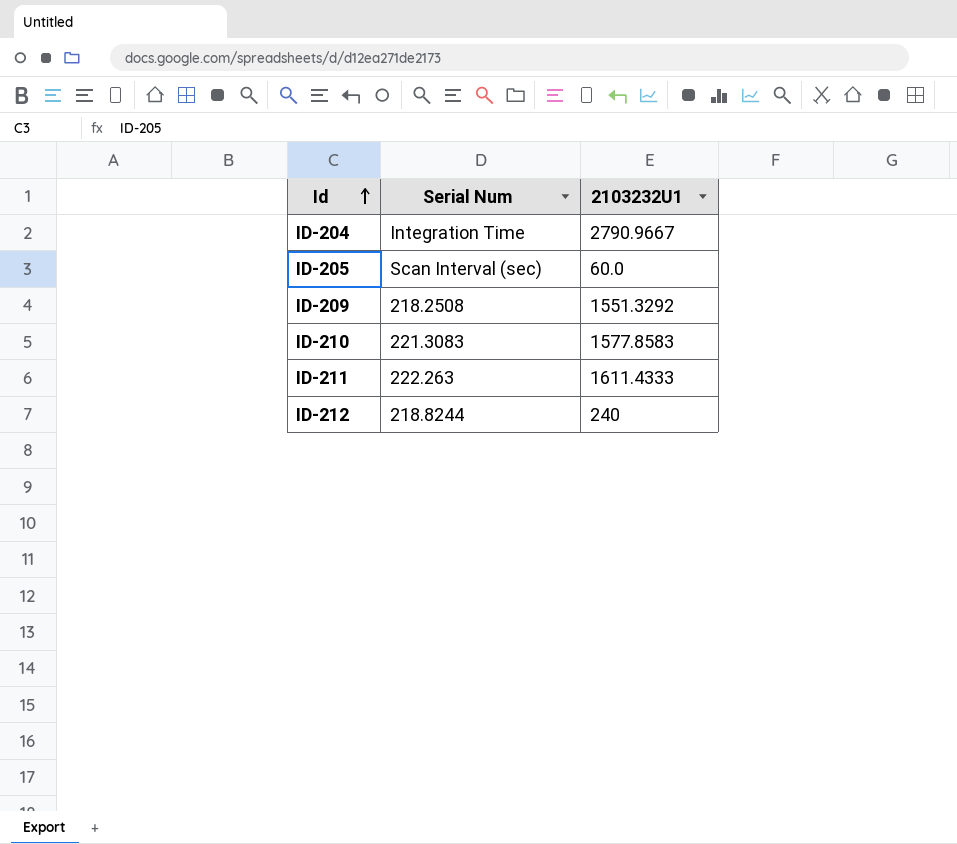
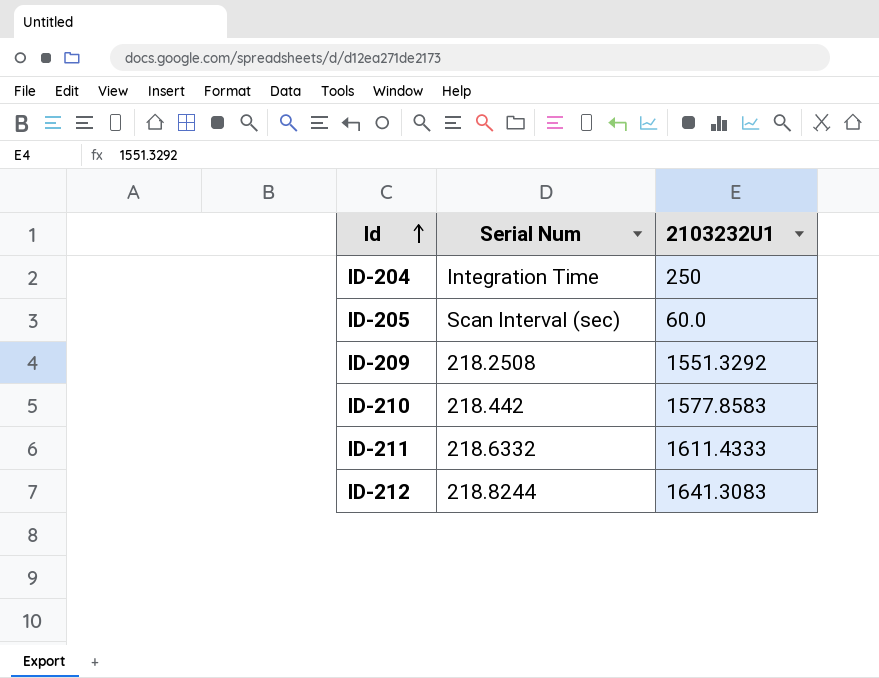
ID-204 | 2103232U1: 2790.9667 -> 250
ID-210 | Serial Num: 221.3083 -> 218.442
ID-211 | Serial Num: 222.263 -> 218.6332
ID-212 | 2103232U1: 240 -> 1641.3083

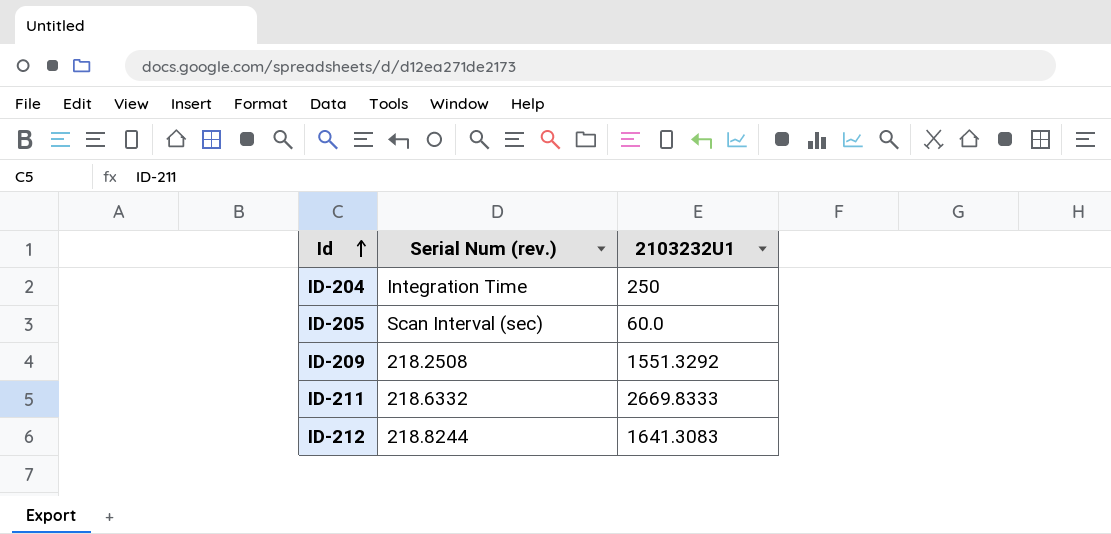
column name: Serial Num -> Serial Num (rev.)
row ID-210: 218.442 | 1577.8583 -> none
ID-211 | 2103232U1: 1611.4333 -> 2669.8333

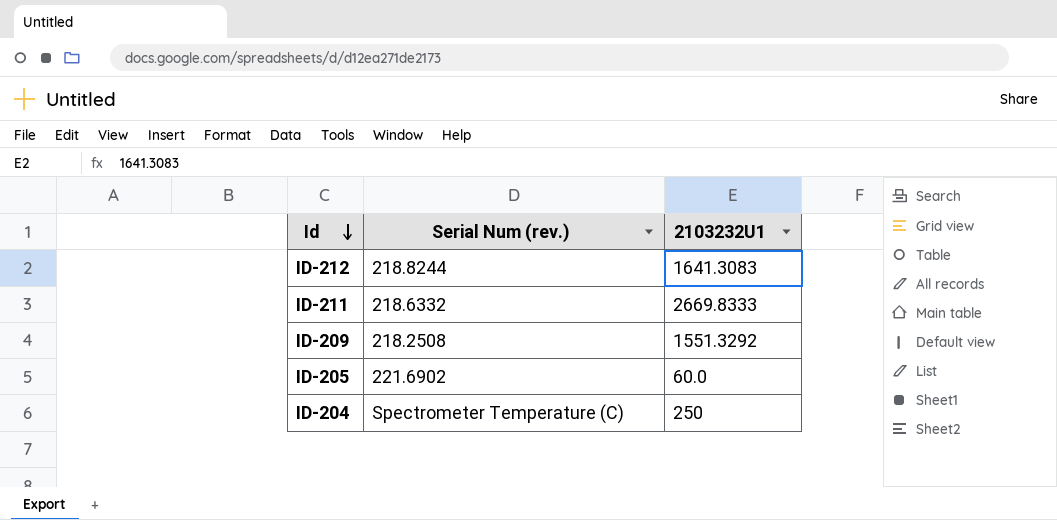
row order: Id ascending -> Id descending
ID-205 | Serial Num (rev.): Scan Interval (sec) -> 221.6902
ID-204 | Serial Num (rev.): Integration Time -> Spectrometer Temperature (C)

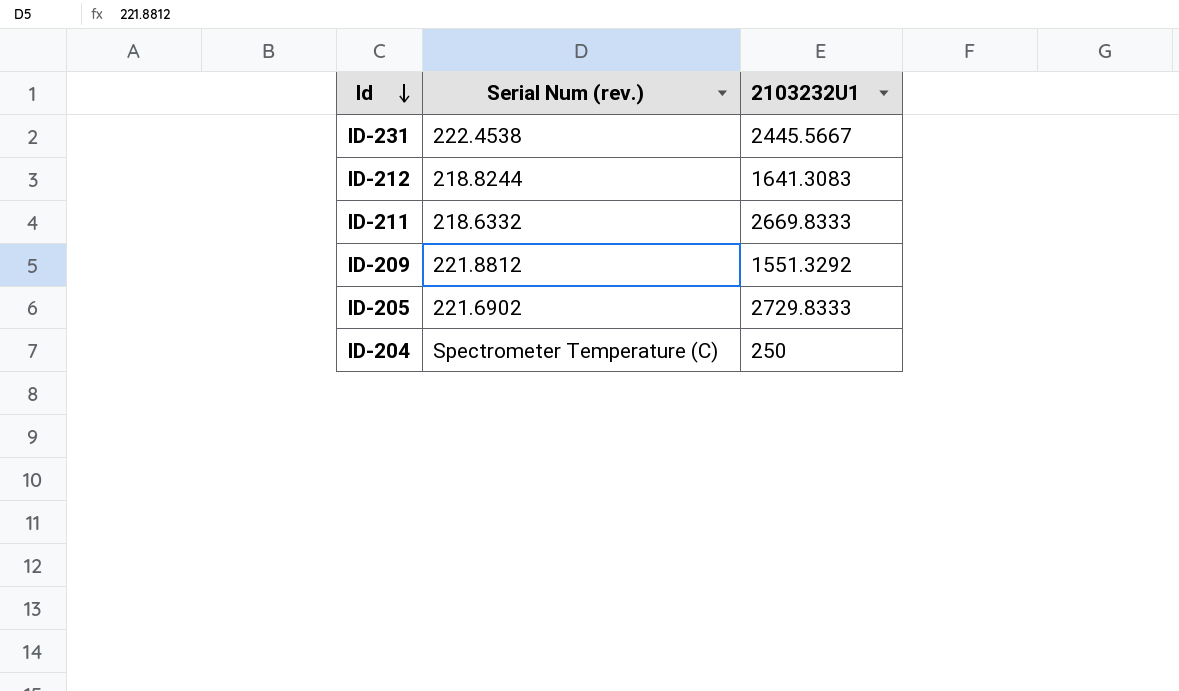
row ID-231: none -> 222.4538 | 2445.5667
ID-209 | Serial Num (rev.): 218.2508 -> 221.8812
ID-205 | 2103232U1: 60.0 -> 2729.8333

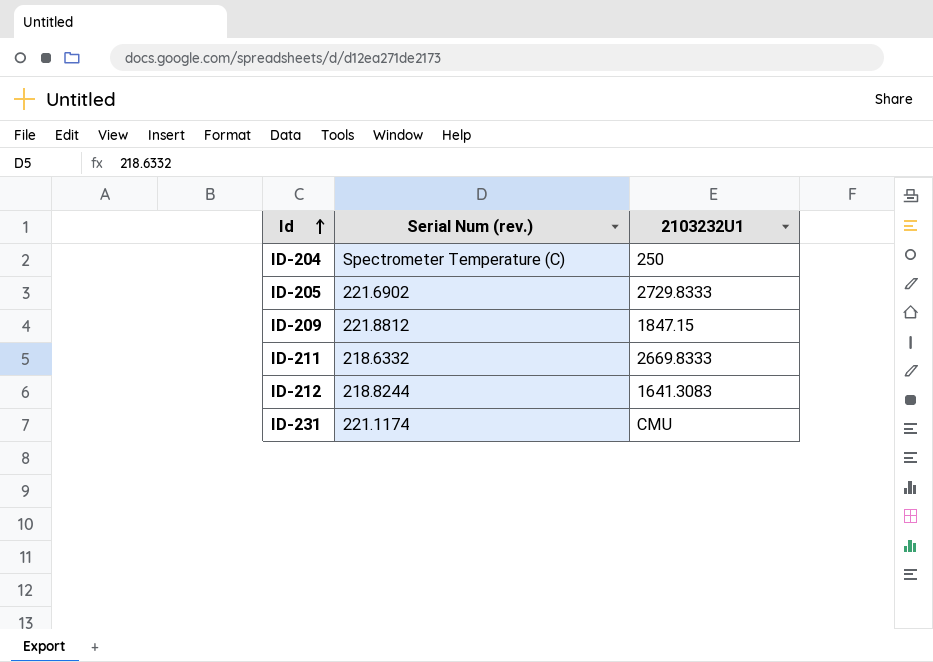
row order: Id descending -> Id ascending
ID-209 | 2103232U1: 1551.3292 -> 1847.15
ID-231 | Serial Num (rev.): 222.4538 -> 221.1174
ID-231 | 2103232U1: 2445.5667 -> CMU

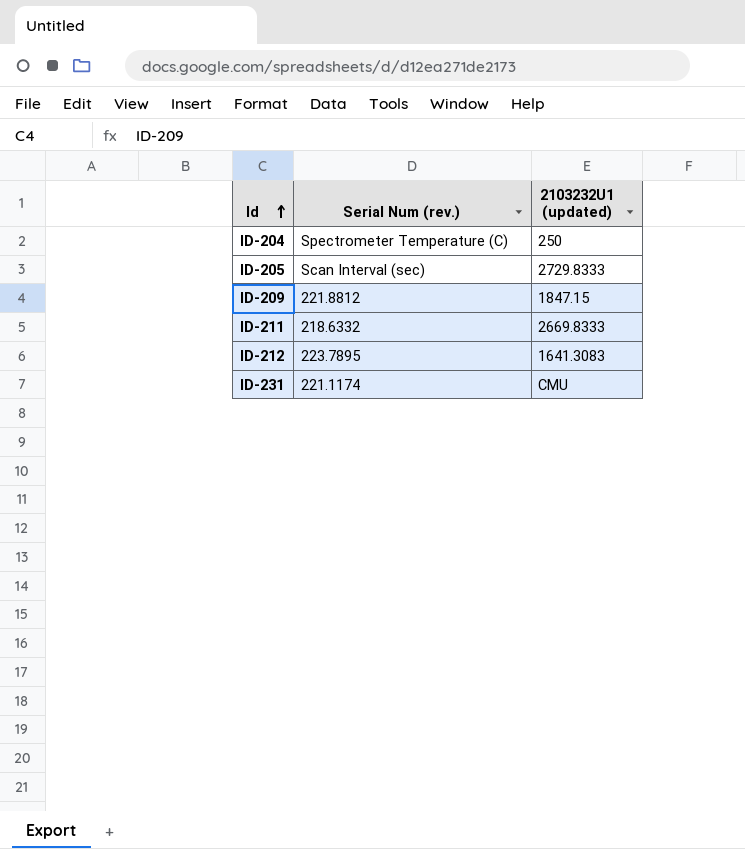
column name: 2103232U1 -> 2103232U1 (updated)
ID-205 | Serial Num (rev.): 221.6902 -> Scan Interval (sec)
ID-212 | Serial Num (rev.): 218.8244 -> 223.7895

